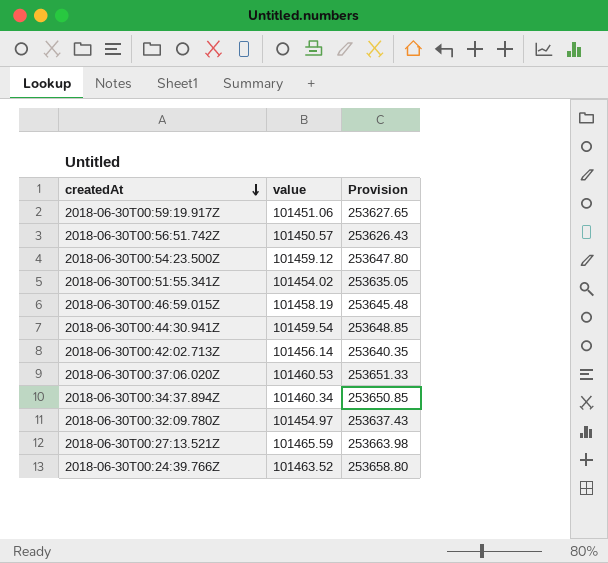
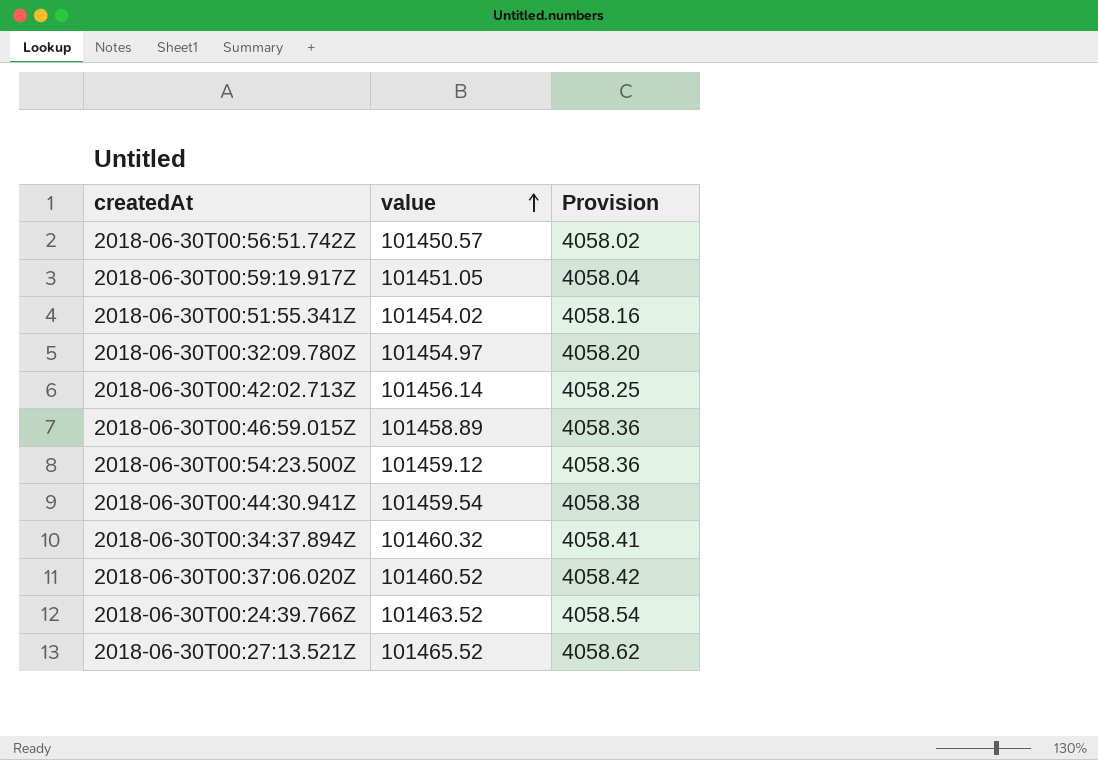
row order: createdAt descending -> value ascending
column Provision | formula: [value] * 2.5 -> [value] * 0.04
2018-06-30T00:59:19.917Z | value: 101451.06 -> 101451.05
2018-06-30T00:46:59.015Z | value: 101458.19 -> 101458.89
2018-06-30T00:34:37.894Z | value: 101460.34 -> 101460.32
2018-06-30T00:37:06.020Z | value: 101460.53 -> 101460.52
2018-06-30T00:27:13.521Z | value: 101465.59 -> 101465.52

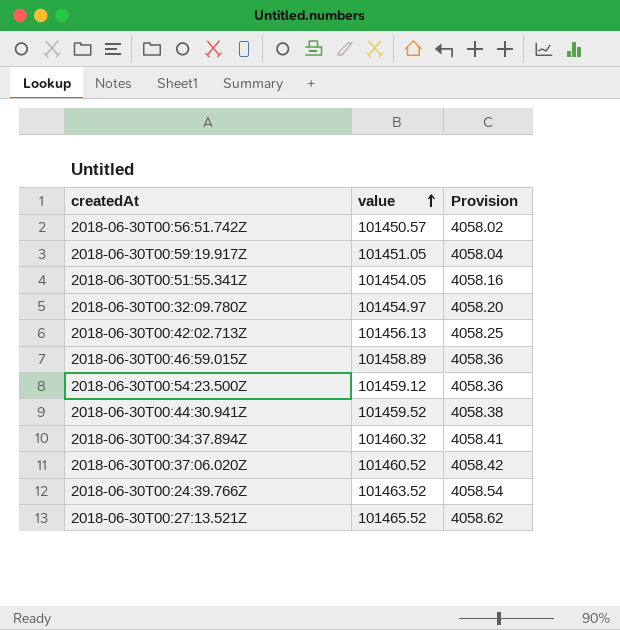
2018-06-30T00:51:55.341Z | value: 101454.02 -> 101454.05
2018-06-30T00:42:02.713Z | value: 101456.14 -> 101456.13
2018-06-30T00:44:30.941Z | value: 101459.54 -> 101459.52

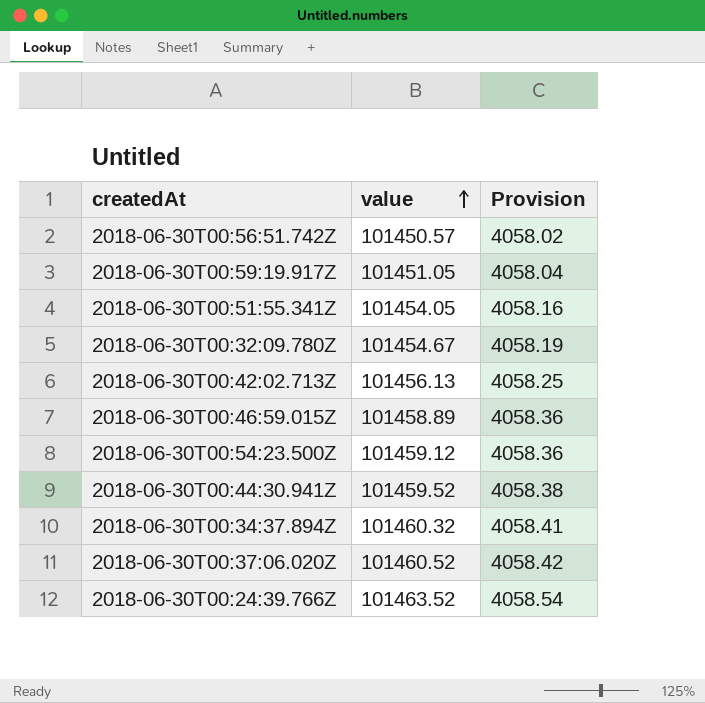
row 2018-06-30T00:27:13.521Z: 101465.52 | 4058.62 -> none
2018-06-30T00:32:09.780Z | value: 101454.97 -> 101454.67
2018-06-30T00:32:09.780Z | Provision: 4058.20 -> 4058.19

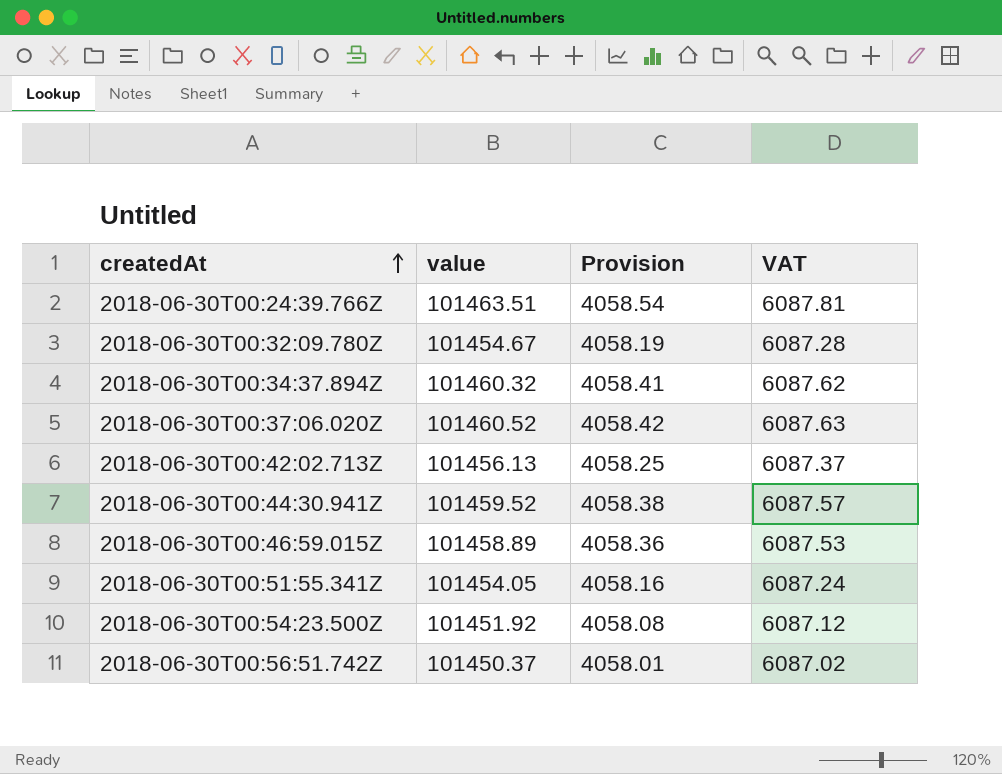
row order: value ascending -> createdAt ascending
column VAT | formula: none -> [value] * 0.06
row 2018-06-30T00:59:19.917Z: 101451.05 | 4058.04 -> none
2018-06-30T00:24:39.766Z | value: 101463.52 -> 101463.51
2018-06-30T00:54:23.500Z | value: 101459.12 -> 101451.92
2018-06-30T00:54:23.500Z | Provision: 4058.36 -> 4058.08
2018-06-30T00:56:51.742Z | value: 101450.57 -> 101450.37
2018-06-30T00:56:51.742Z | Provision: 4058.02 -> 4058.01

